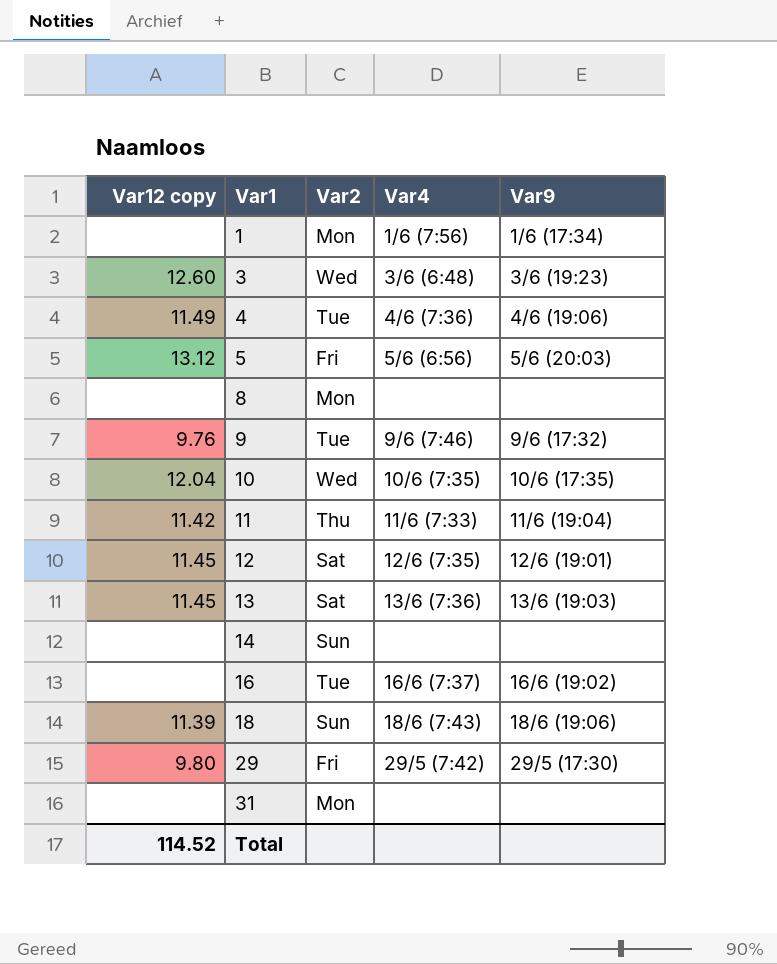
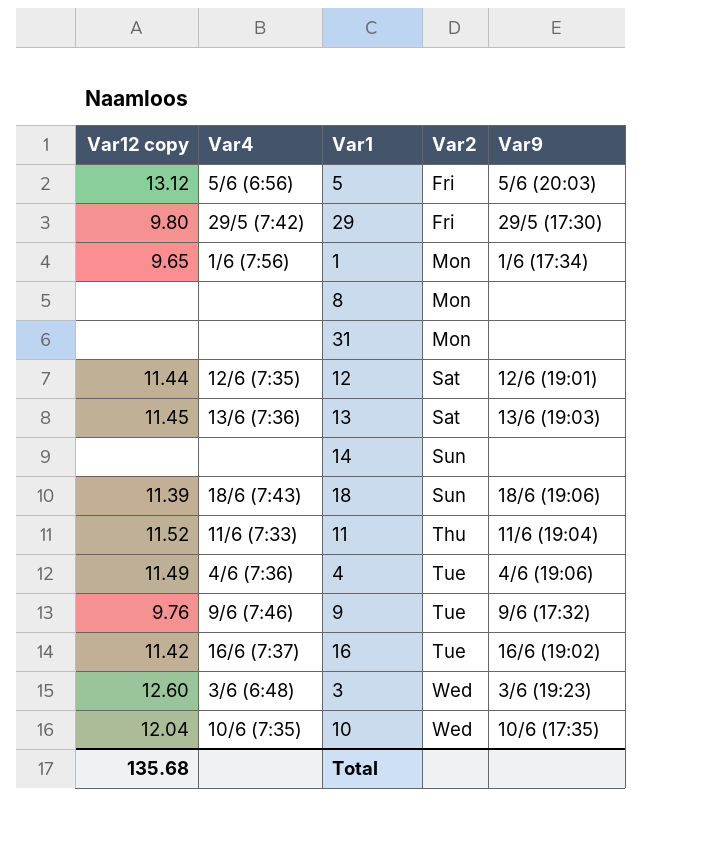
row order: Var1 ascending -> Var2 ascending
column Var4 | position: 4 -> 2
1 | Var12 copy: none -> 9.65
12 | Var12 copy: 11.45 -> 11.44
11 | Var12 copy: 11.42 -> 11.52
16 | Var12 copy: none -> 11.42
Total | Var12 copy: 114.52 -> 135.68

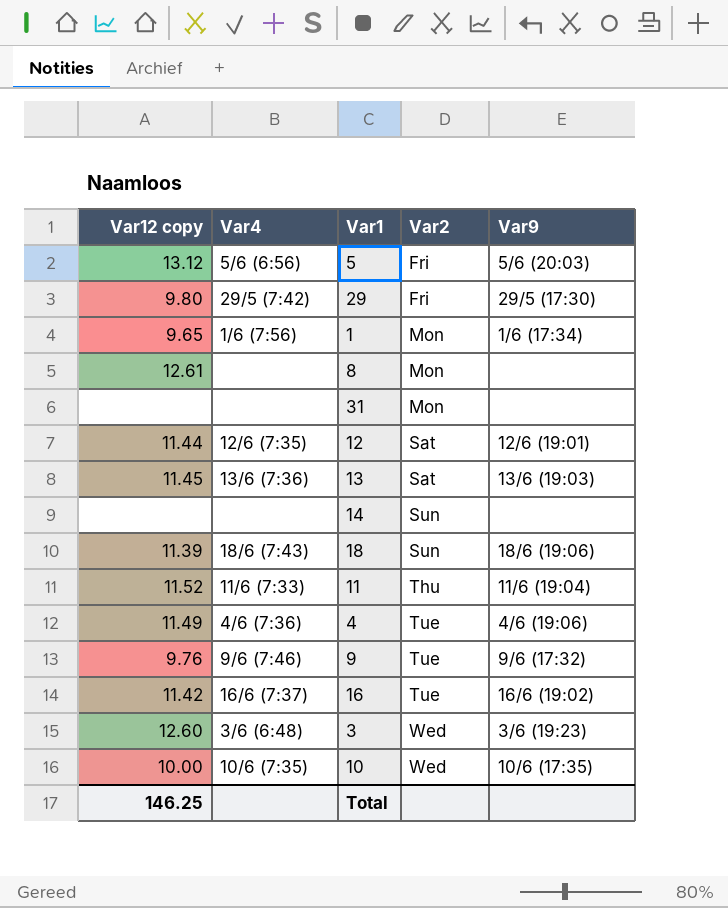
8 | Var12 copy: none -> 12.61
10 | Var12 copy: 12.04 -> 10.00
Total | Var12 copy: 135.68 -> 146.25

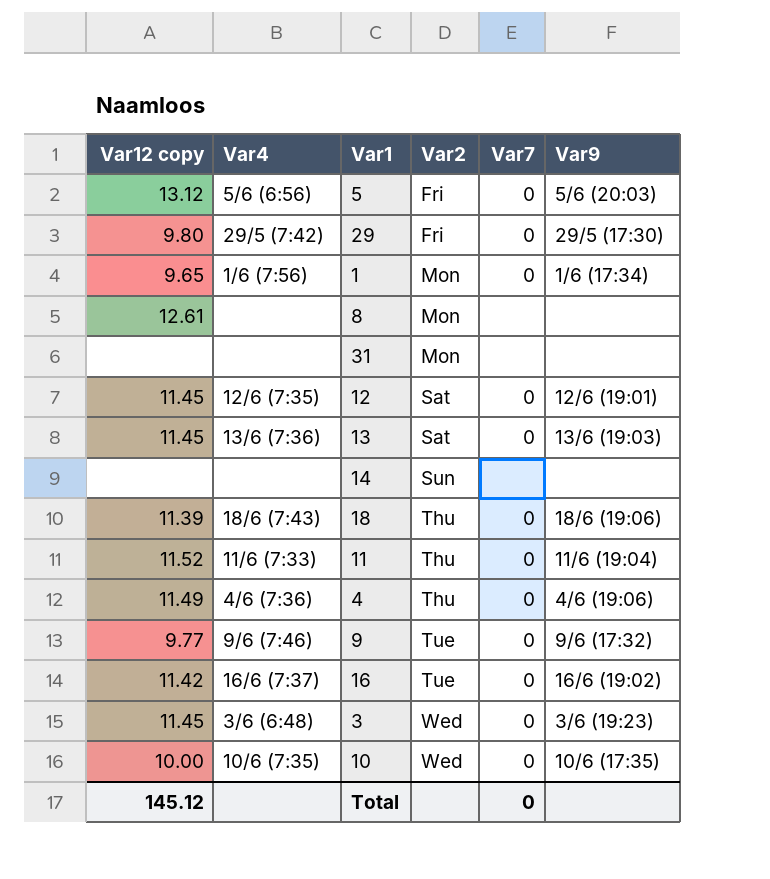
column Var7 | position: none -> 5
12 | Var12 copy: 11.44 -> 11.45
18 | Var2: Sun -> Thu
4 | Var2: Tue -> Thu
9 | Var12 copy: 9.76 -> 9.77
3 | Var12 copy: 12.60 -> 11.45
Total | Var12 copy: 146.25 -> 145.12

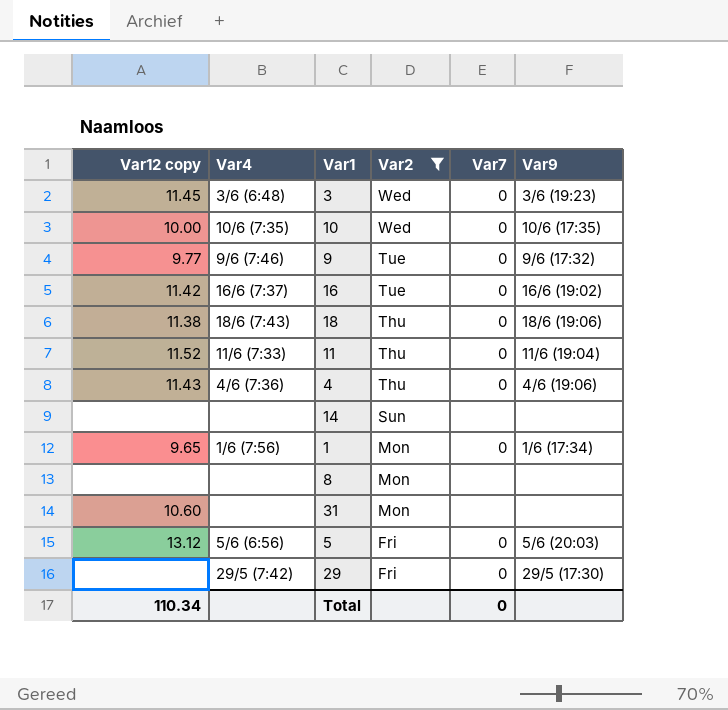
filter: none -> Var2 != Sat
row order: Var2 ascending -> Var2 descending
18 | Var12 copy: 11.39 -> 11.38
4 | Var12 copy: 11.49 -> 11.43
8 | Var12 copy: 12.61 -> none
31 | Var12 copy: none -> 10.60
29 | Var12 copy: 9.80 -> none
Total | Var12 copy: 145.12 -> 110.34

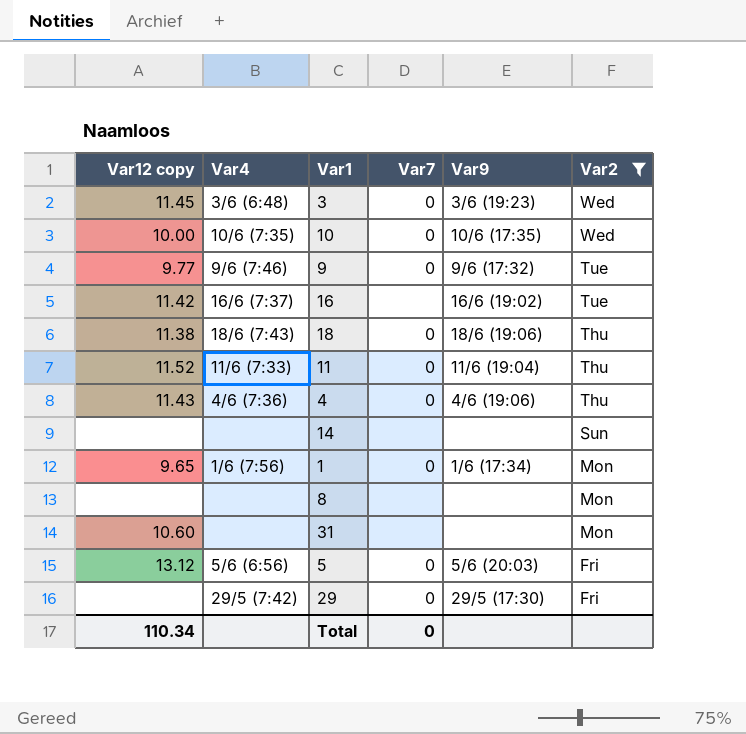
column Var2 | position: 4 -> 6
16 | Var7: 0 -> none

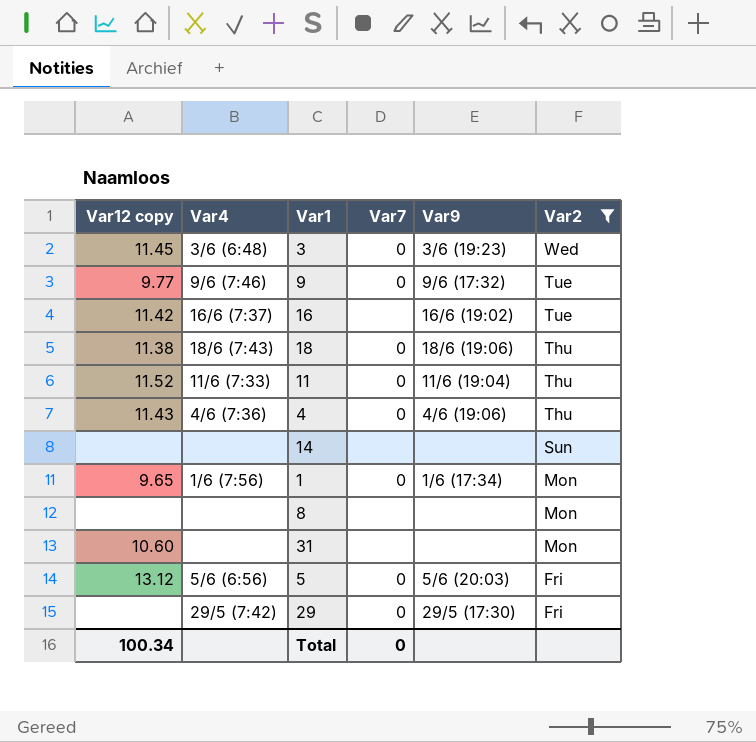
row 10: 10.00 | 10/6 (7:35) | 0 | 10/6 (17:35) | Wed -> none
Total | Var12 copy: 110.34 -> 100.34

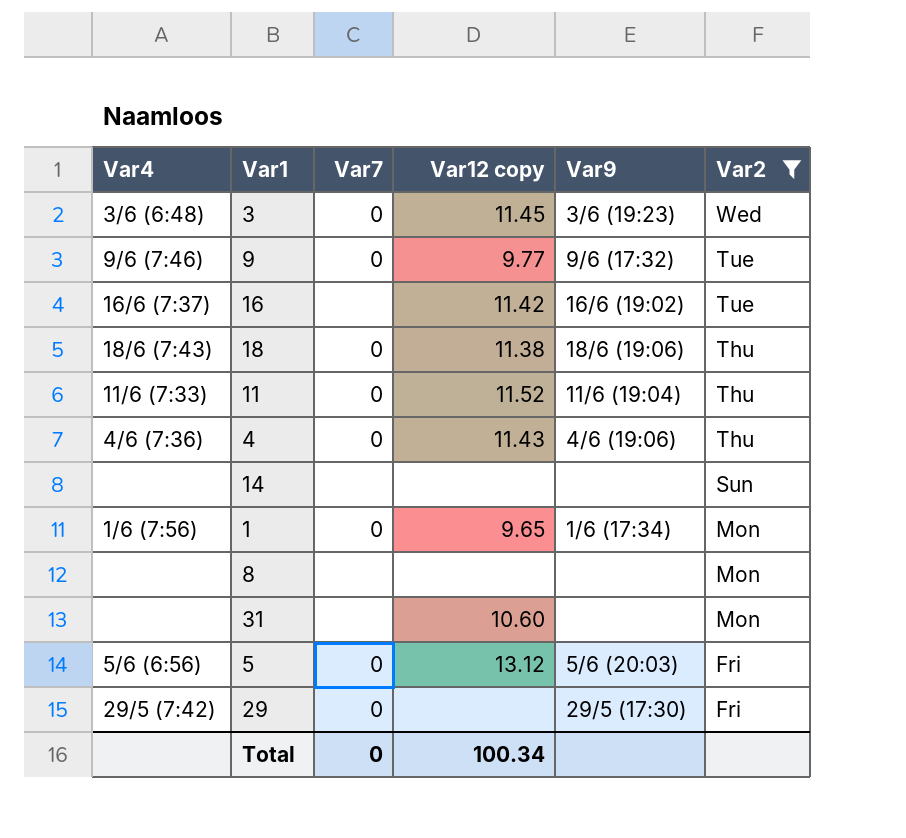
column Var12 copy | position: 1 -> 4

